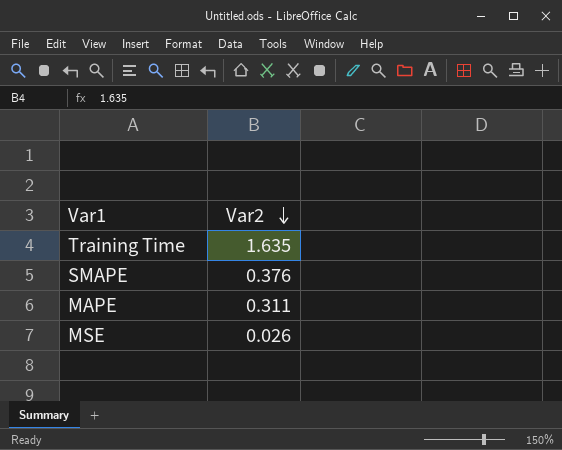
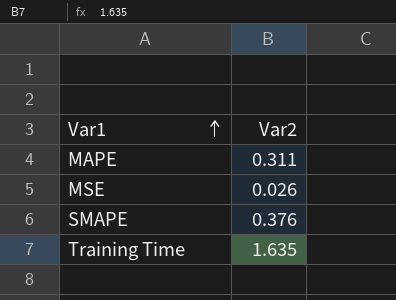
row order: Var2 descending -> Var1 ascending

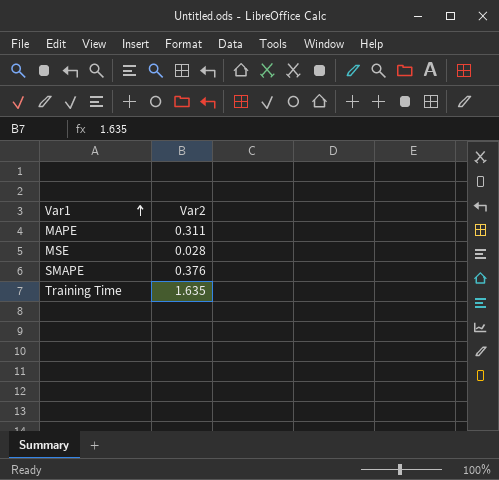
MSE | Var2: 0.026 -> 0.028

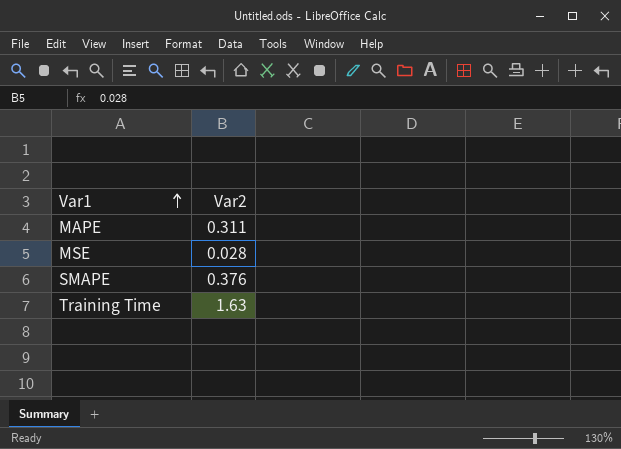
Training Time | Var2: 1.635 -> 1.63

